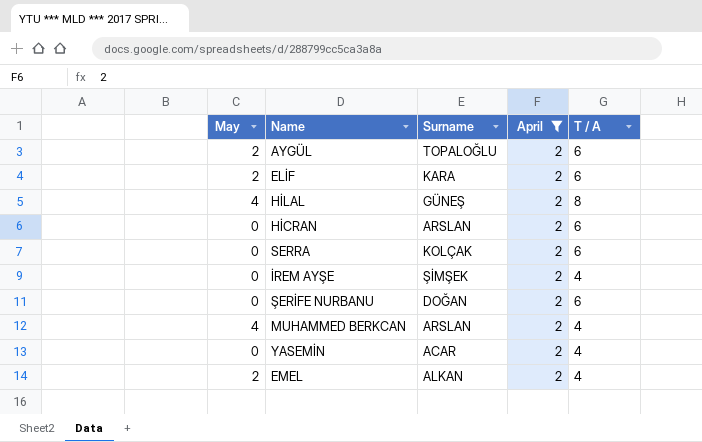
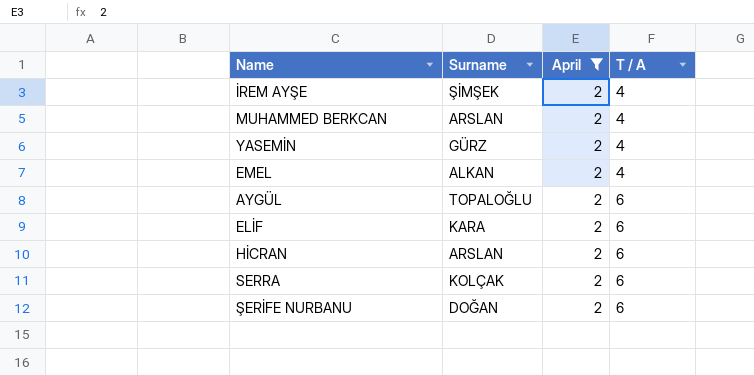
row order: none -> T / A ascending
column May | position: 1 -> none
row HİLAL: 4 | GÜNEŞ | 2 | 8 -> none
YASEMİN | Surname: ACAR -> GÜRZ

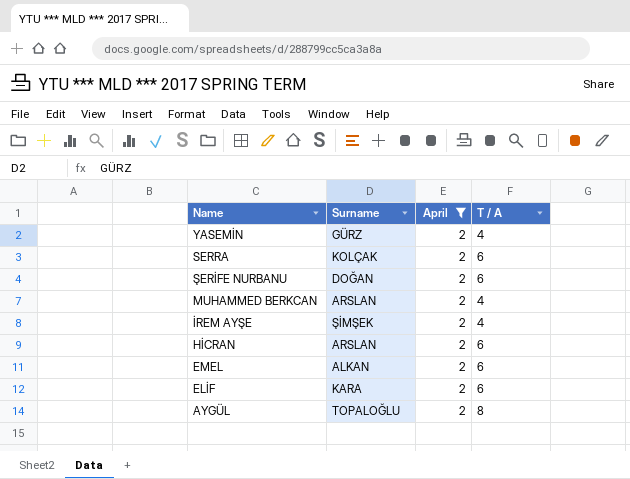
row order: T / A ascending -> Name descending
EMEL | T / A: 4 -> 6
AYGÜL | T / A: 6 -> 8

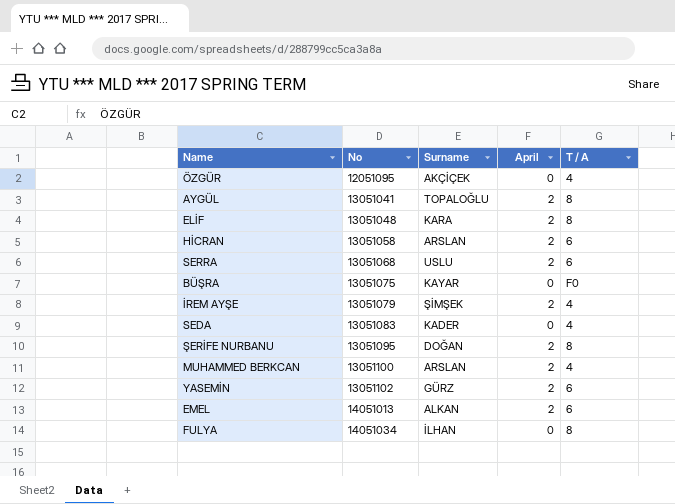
filter: April = 2 -> none
row order: Name descending -> No ascending
column No | position: none -> 2
ELİF | T / A: 6 -> 8
SERRA | Surname: KOLÇAK -> USLU
ŞERİFE NURBANU | T / A: 6 -> 8
YASEMİN | T / A: 4 -> 6

